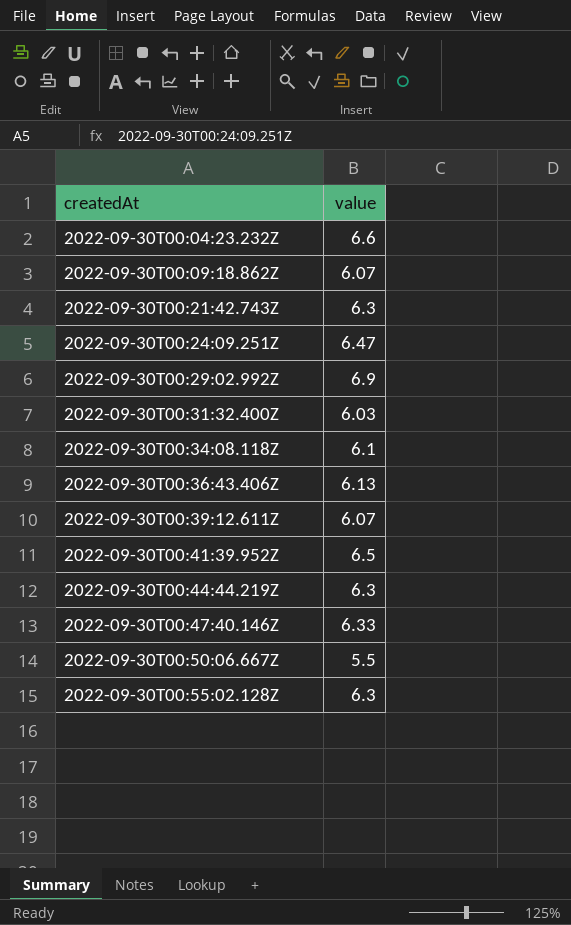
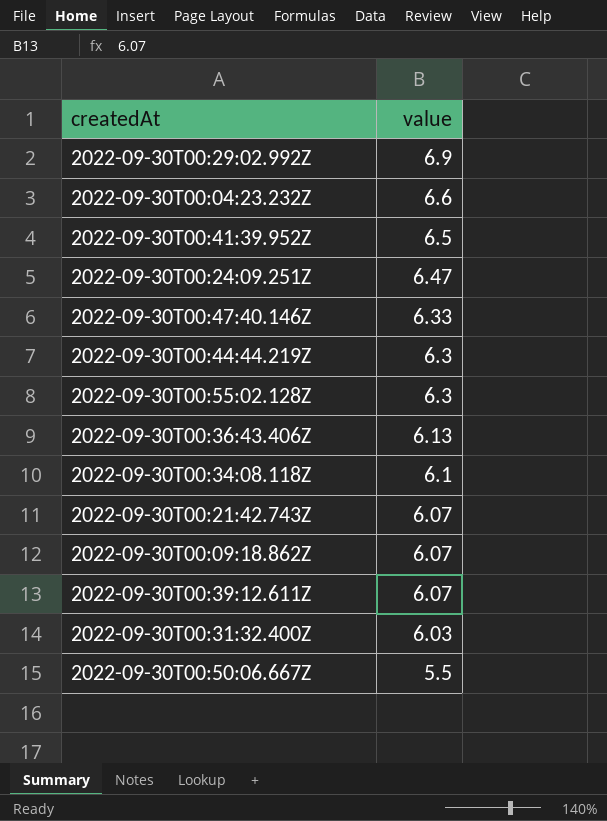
row order: createdAt ascending -> value descending
2022-09-30T00:21:42.743Z | value: 6.3 -> 6.07

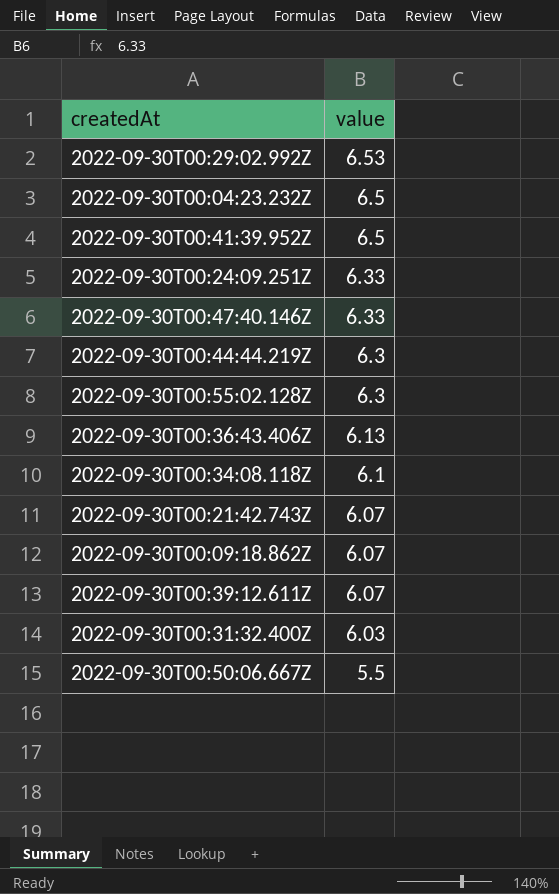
2022-09-30T00:29:02.992Z | value: 6.9 -> 6.53
2022-09-30T00:04:23.232Z | value: 6.6 -> 6.5
2022-09-30T00:24:09.251Z | value: 6.47 -> 6.33

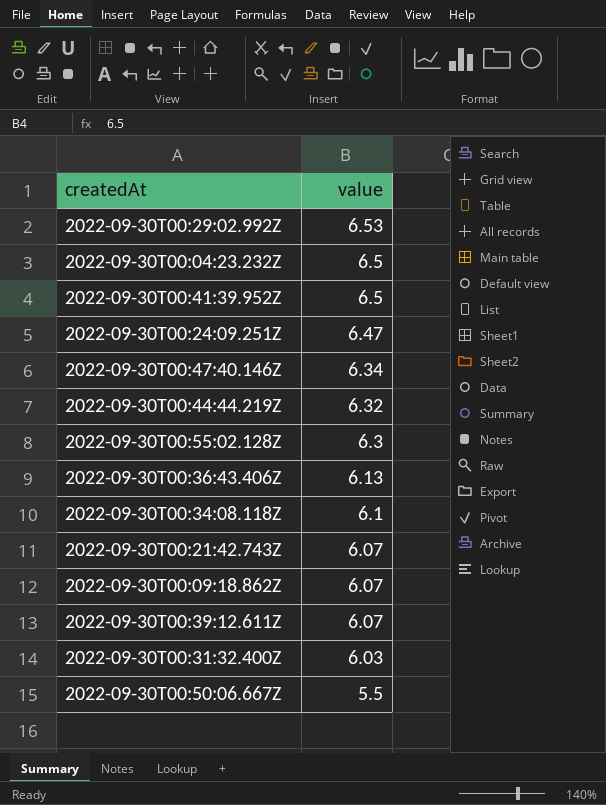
2022-09-30T00:24:09.251Z | value: 6.33 -> 6.47
2022-09-30T00:47:40.146Z | value: 6.33 -> 6.34
2022-09-30T00:44:44.219Z | value: 6.3 -> 6.32

